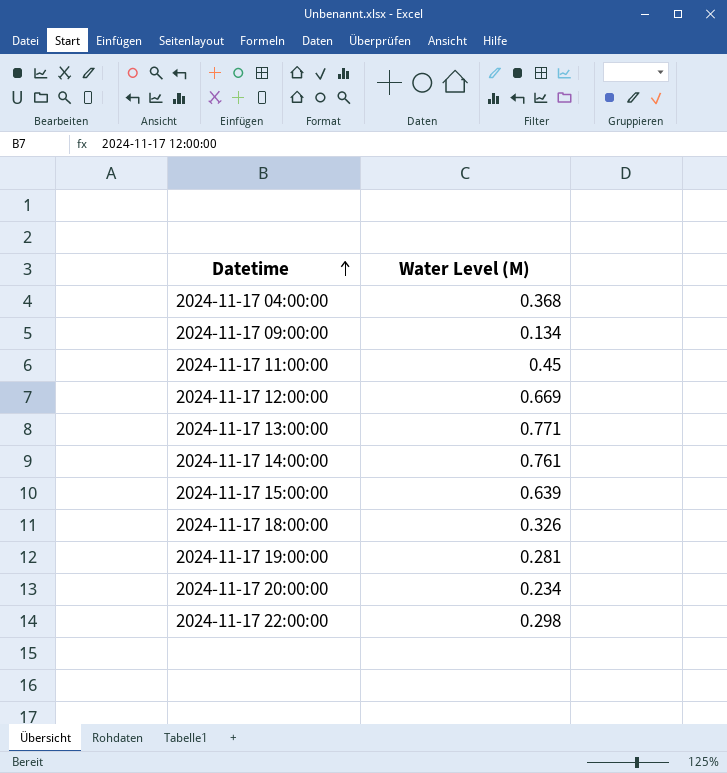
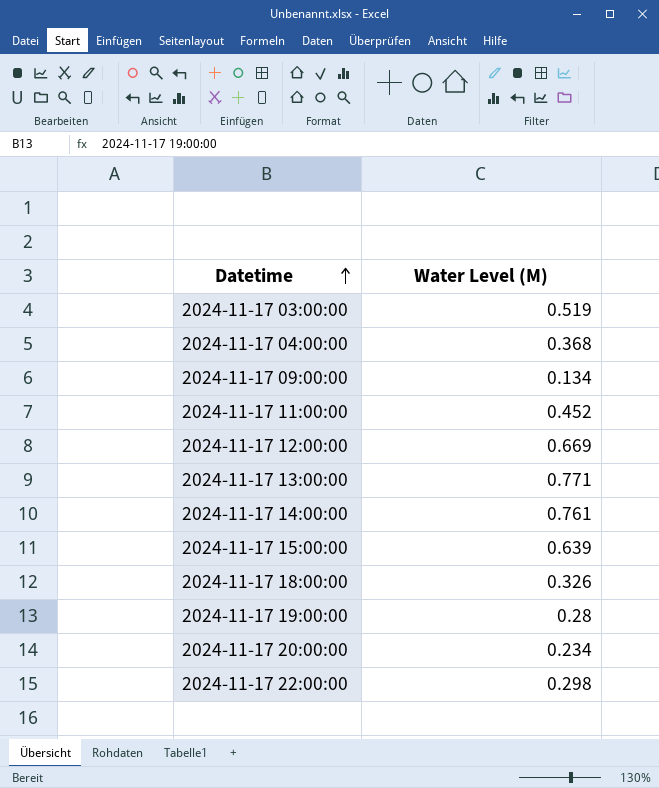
row 2024-11-17 03:00:00: none -> 0.519
2024-11-17 11:00:00 | Water Level (M): 0.45 -> 0.452
2024-11-17 19:00:00 | Water Level (M): 0.281 -> 0.28

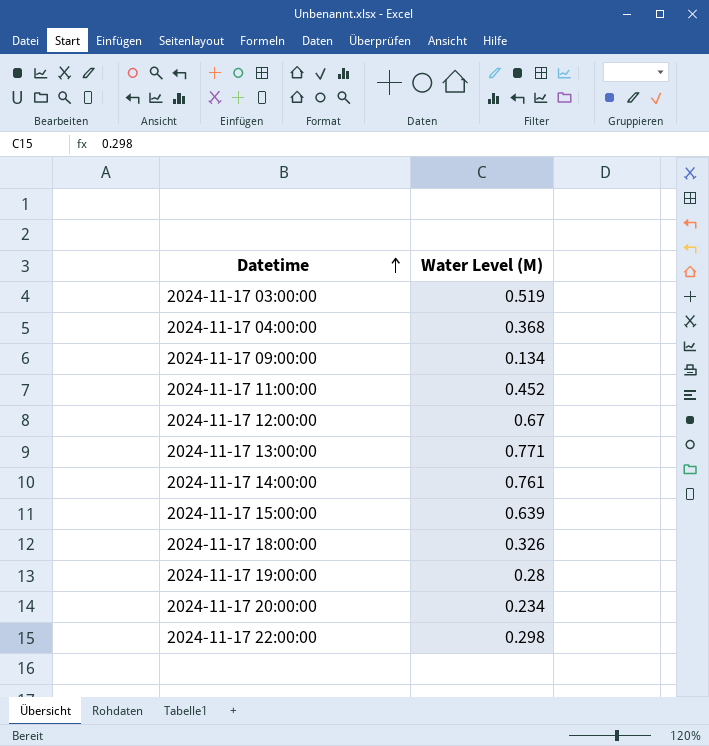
2024-11-17 12:00:00 | Water Level (M): 0.669 -> 0.67

